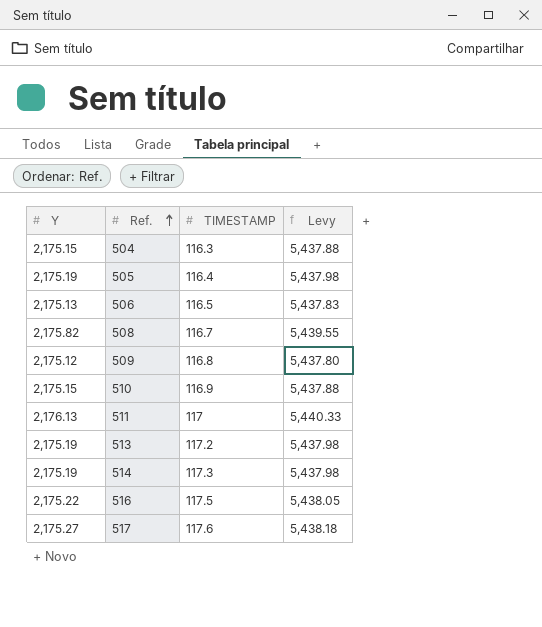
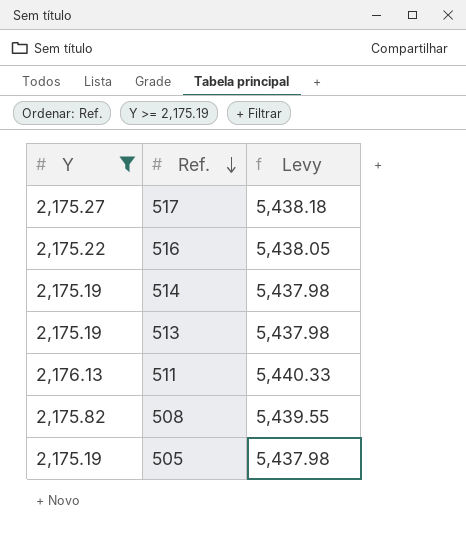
filter: none -> Y >= 2,175.19
row order: Ref. ascending -> Ref. descending
column TIMESTAMP | position: 3 -> none

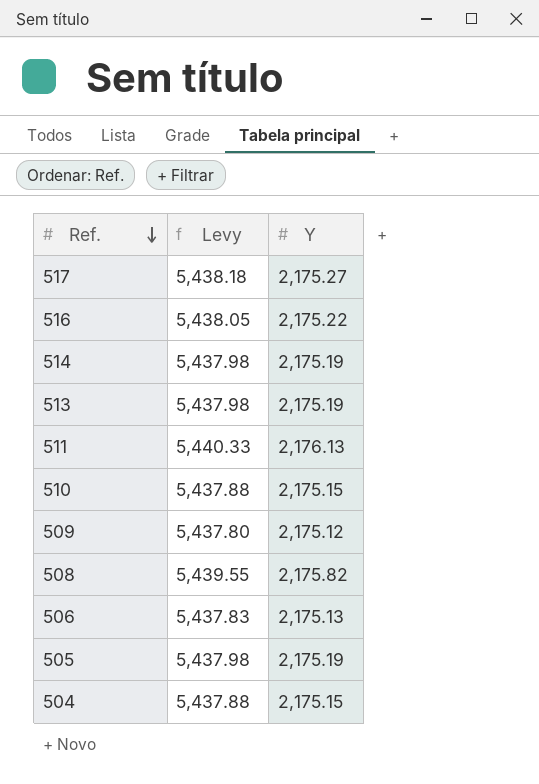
filter: Y >= 2,175.19 -> none
column Y | position: 1 -> 3

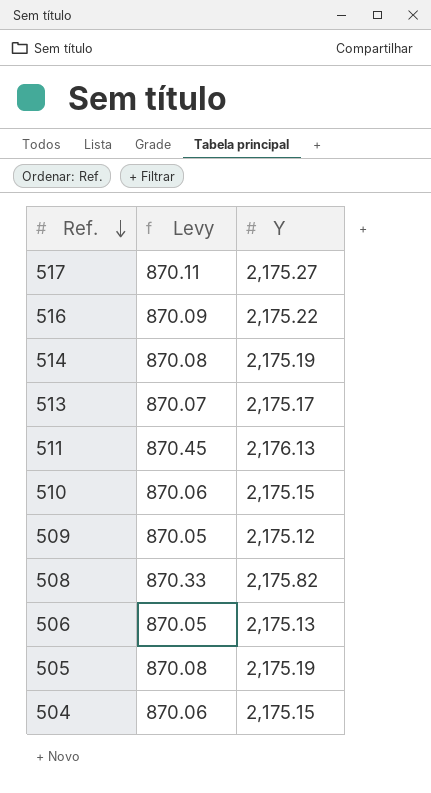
column Levy | formula: [Y] * 2.5 -> [Y] * 0.4
513 | Y: 2,175.19 -> 2,175.17

